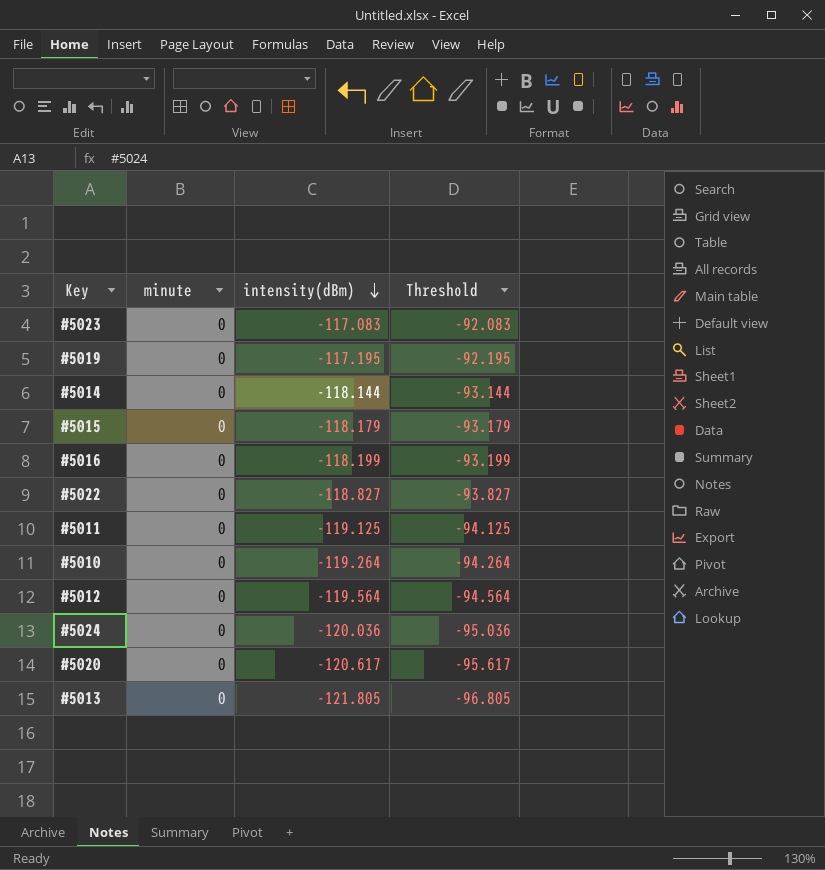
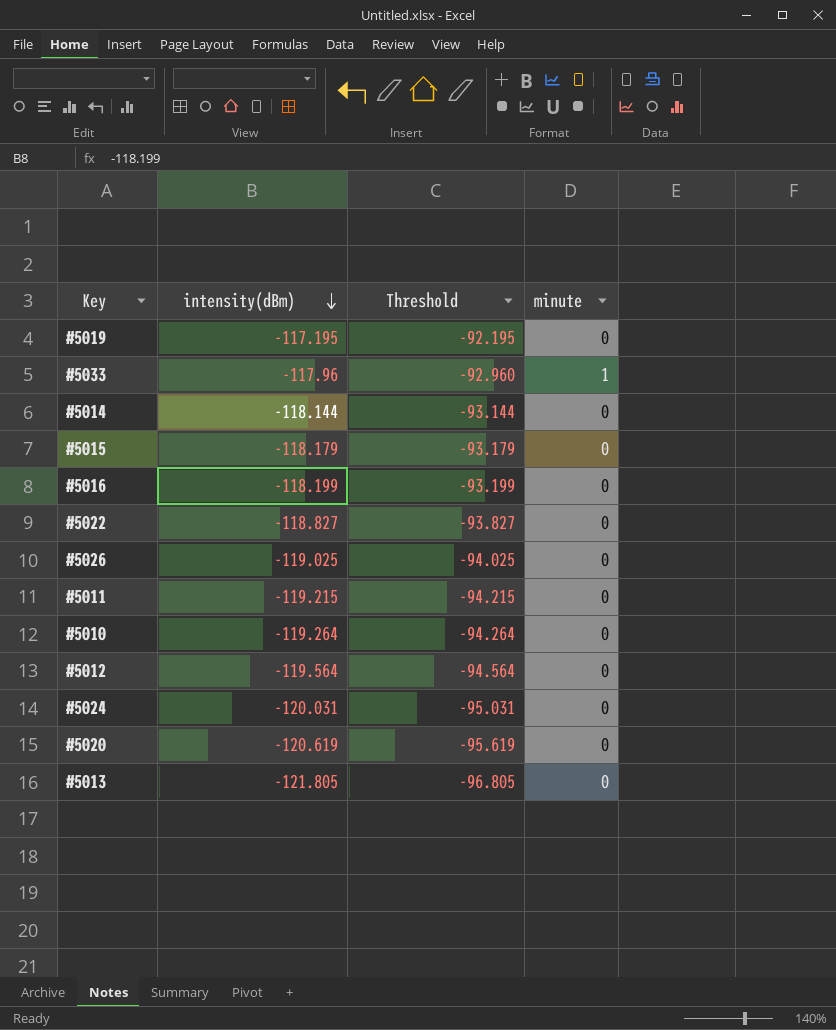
column minute | position: 2 -> 4
row #5023: 0 | -117.083 | -92.083 -> none
row #5033: none -> -117.96 | -92.960 | 1
row #5026: none -> -119.025 | -94.025 | 0
#5011 | intensity(dBm): -119.125 -> -119.215
#5011 | Threshold: -94.125 -> -94.215
#5024 | intensity(dBm): -120.036 -> -120.031
#5024 | Threshold: -95.036 -> -95.031
#5020 | intensity(dBm): -120.617 -> -120.619
#5020 | Threshold: -95.617 -> -95.619

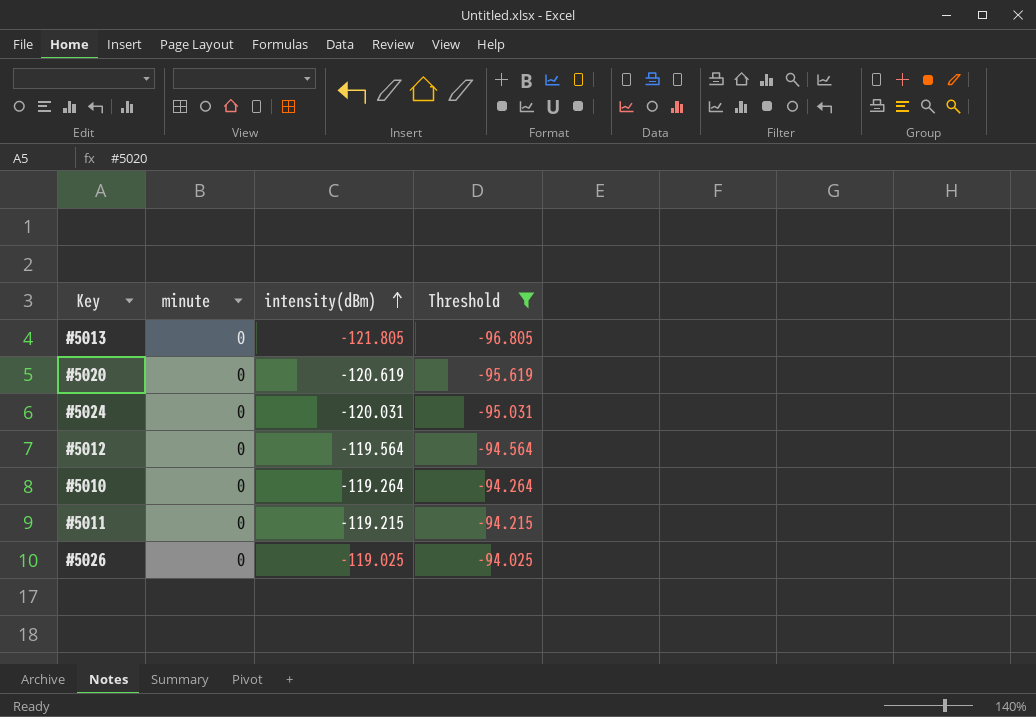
filter: none -> Threshold <= -94.025
row order: intensity(dBm) descending -> intensity(dBm) ascending
column minute | position: 4 -> 2

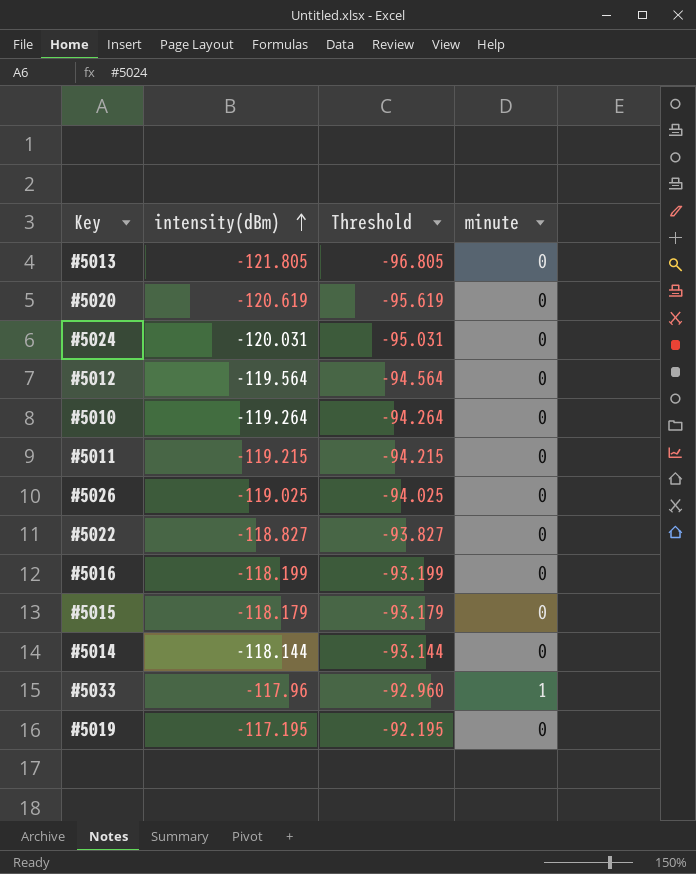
filter: Threshold <= -94.025 -> none
column minute | position: 2 -> 4

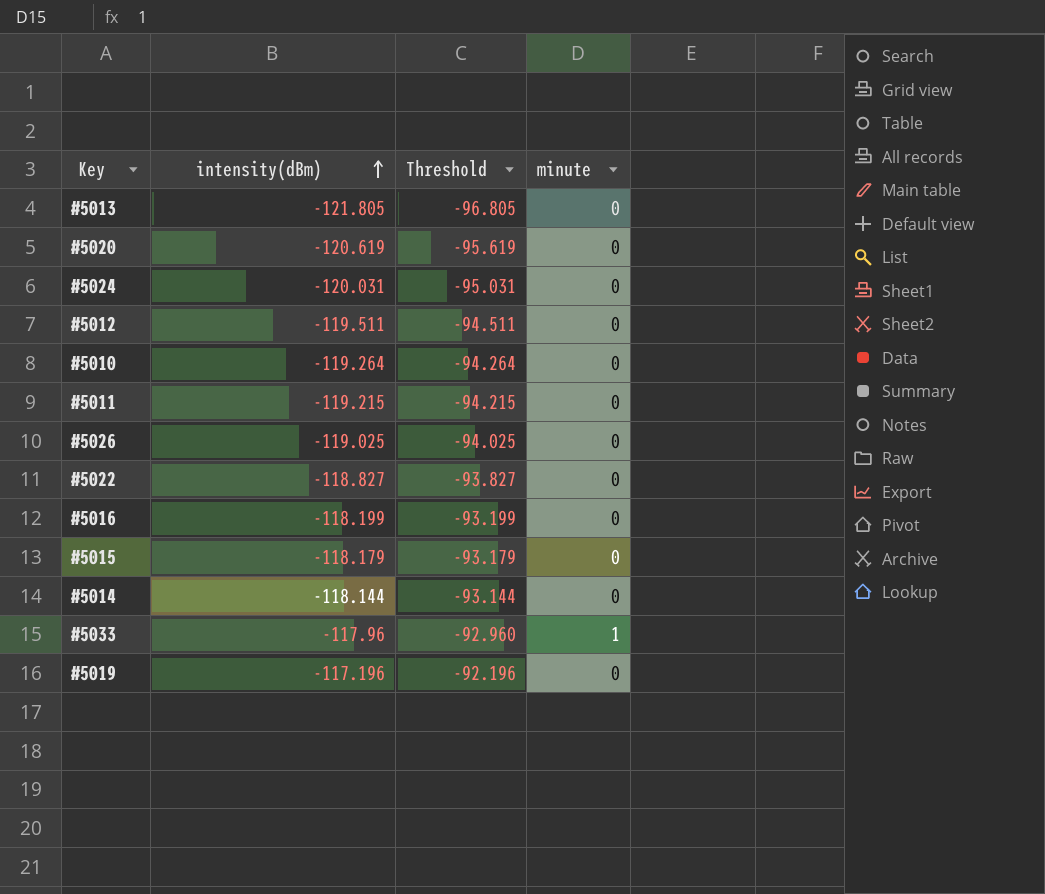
#5012 | intensity(dBm): -119.564 -> -119.511
#5012 | Threshold: -94.564 -> -94.511
#5019 | intensity(dBm): -117.195 -> -117.196
#5019 | Threshold: -92.195 -> -92.196

